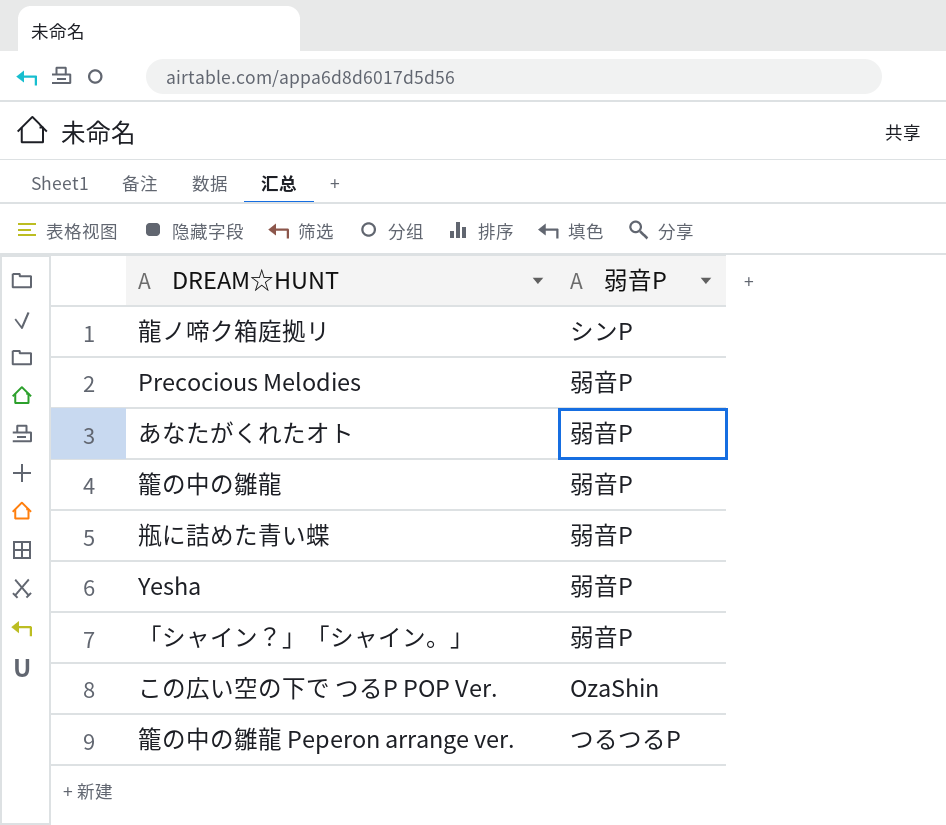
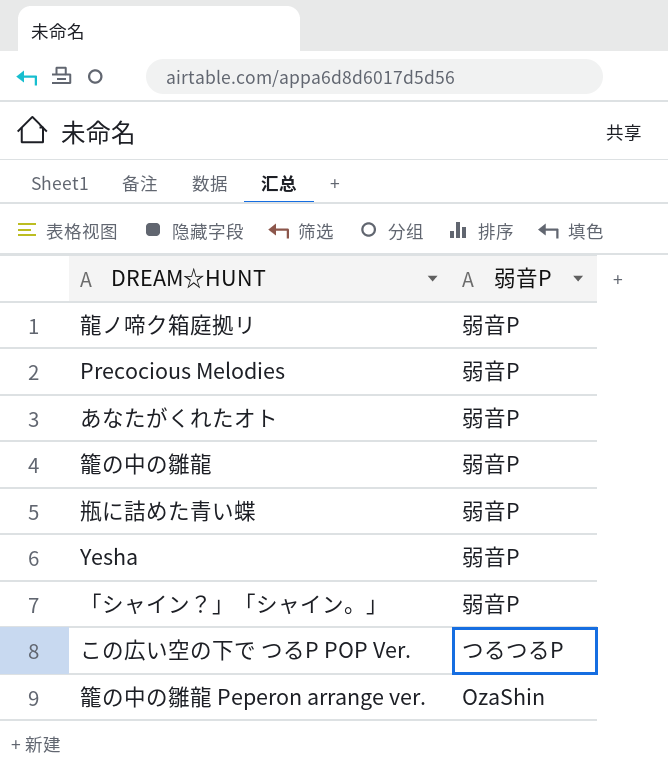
龍ノ啼ク箱庭拠リ | 弱音P: シンP -> 弱音P
この広い空の下で つるP POP Ver. | 弱音P: OzaShin -> つるつるP
籠の中の雛龍 Peperon arrange ver. | 弱音P: つるつるP -> OzaShin

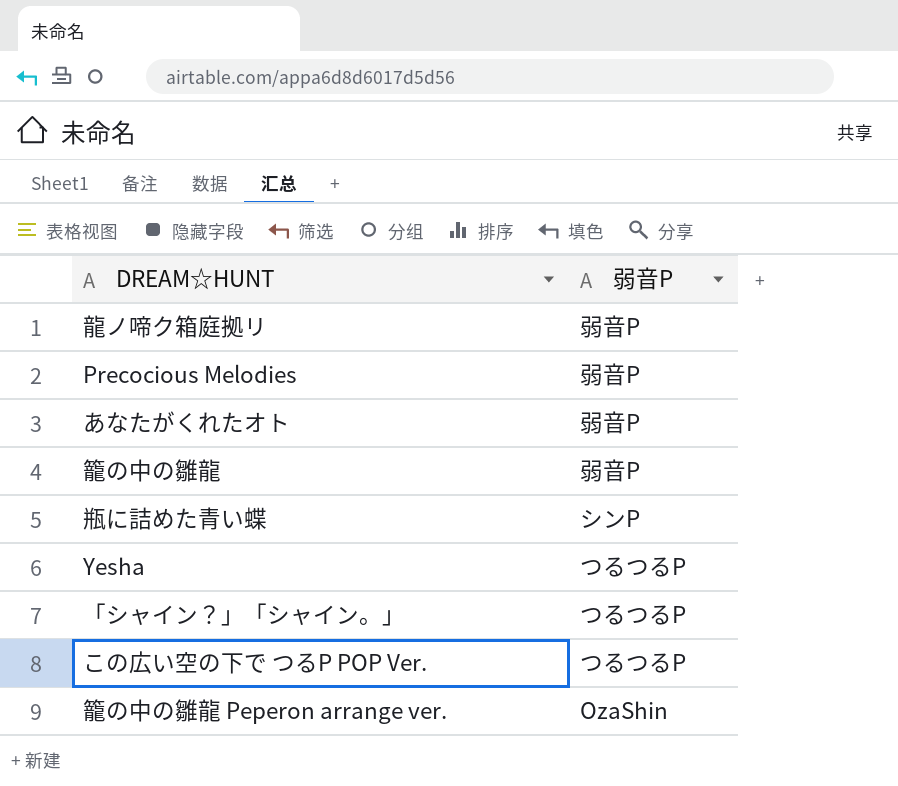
瓶に詰めた青い蝶 | 弱音P: 弱音P -> シンP
Yesha | 弱音P: 弱音P -> つるつるP
「シャイン？」「シャイン。」 | 弱音P: 弱音P -> つるつるP

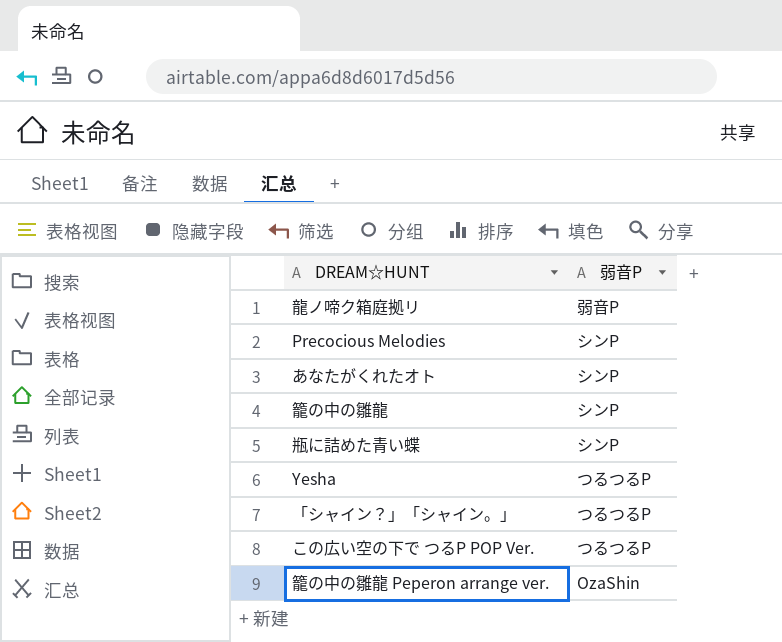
Precocious Melodies | 弱音P: 弱音P -> シンP
あなたがくれたオト | 弱音P: 弱音P -> シンP
籠の中の雛龍 | 弱音P: 弱音P -> シンP

